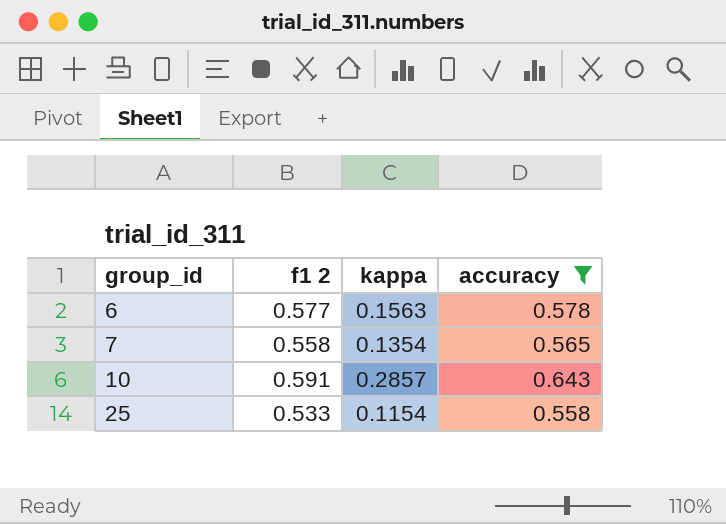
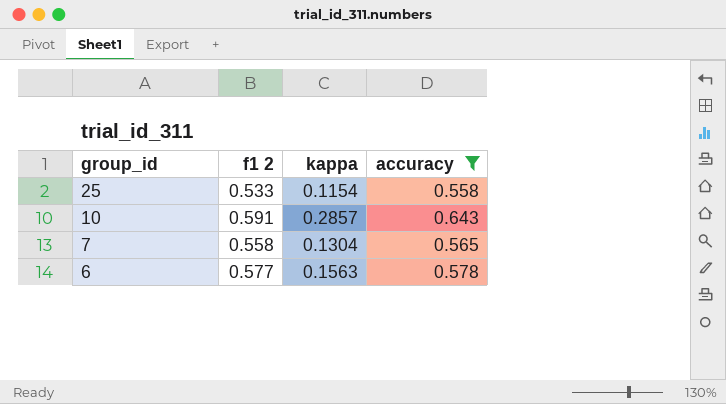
row order: group_id ascending -> group_id descending
7 | kappa: 0.1354 -> 0.1304

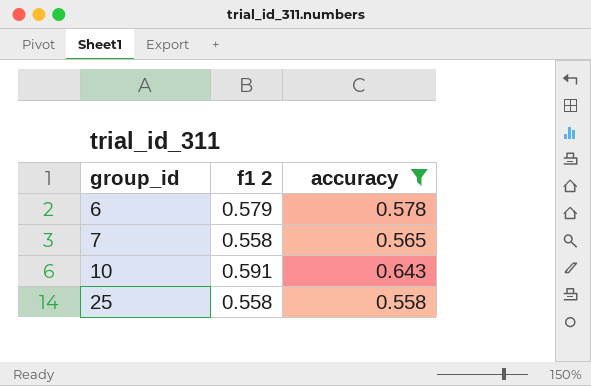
row order: group_id descending -> group_id ascending
column kappa | position: 3 -> none
6 | f1 2: 0.577 -> 0.579
25 | f1 2: 0.533 -> 0.558

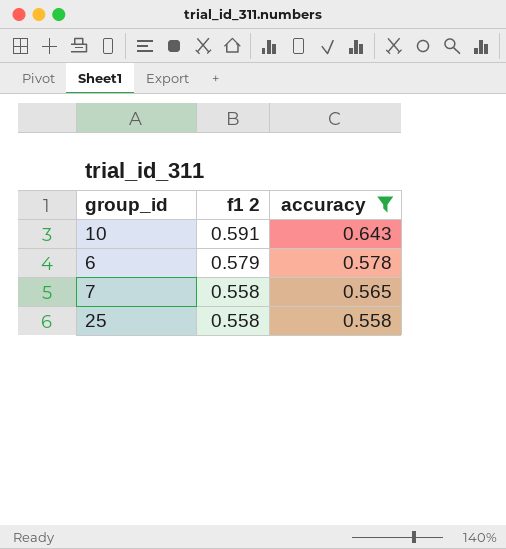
row order: group_id ascending -> f1 2 descending

